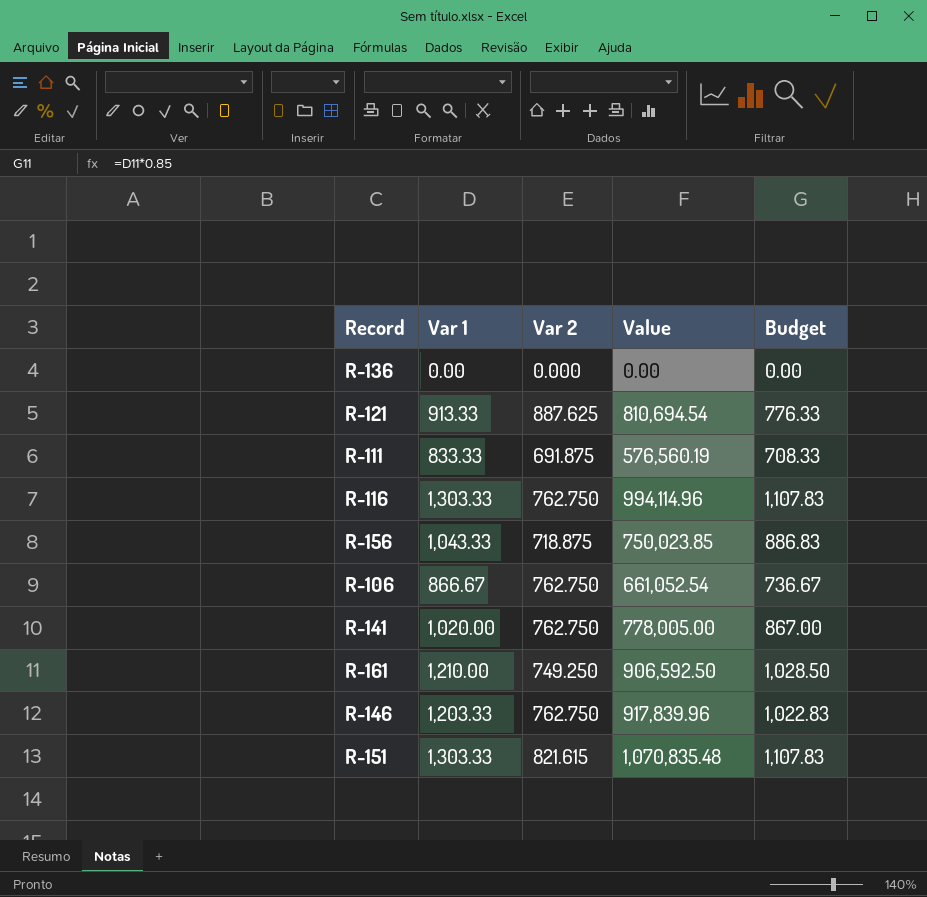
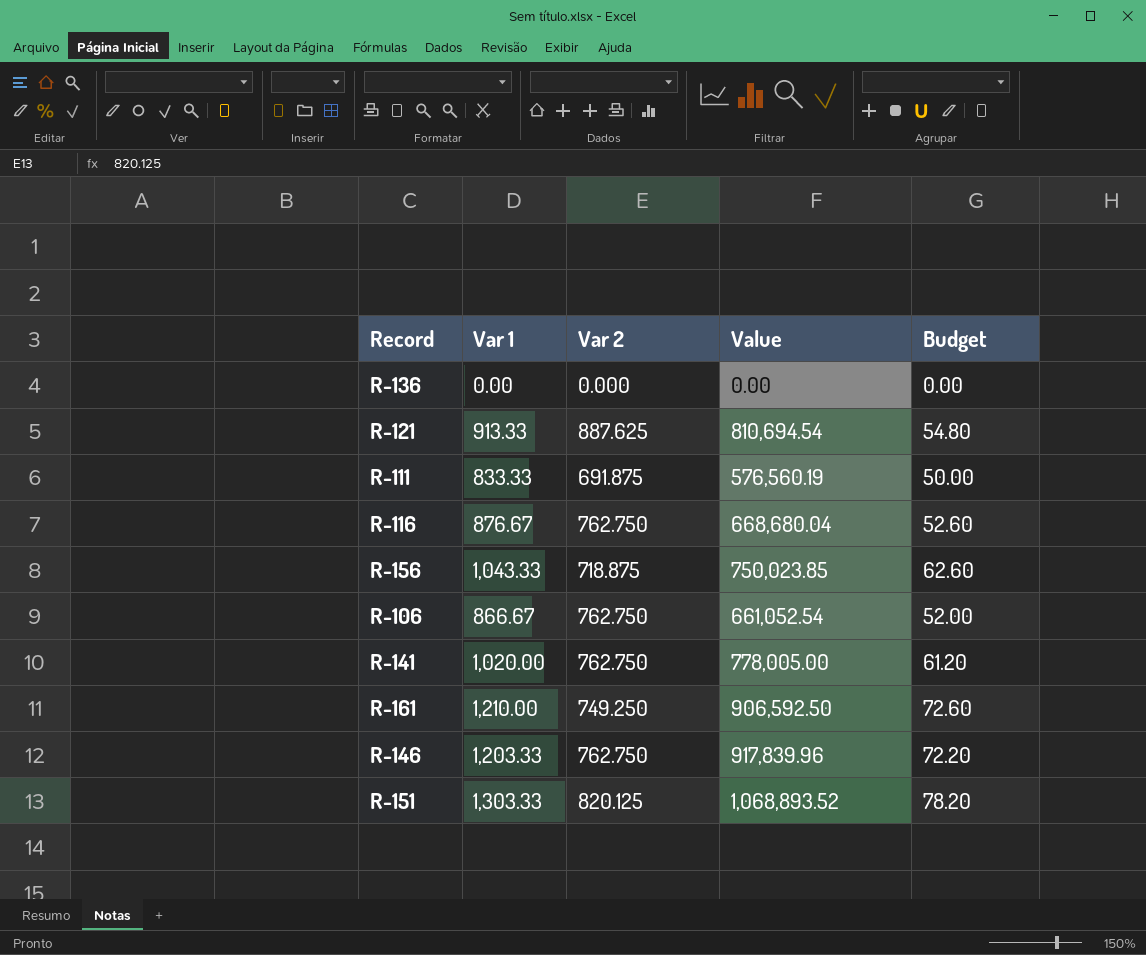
column Budget | formula: [Var 1] * 0.85 -> [Var 1] * 0.06
R-116 | Var 1: 1,303.33 -> 876.67
R-116 | Value: 994,114.96 -> 668,680.04
R-151 | Var 2: 821.615 -> 820.125
R-151 | Value: 1,070,835.48 -> 1,068,893.52

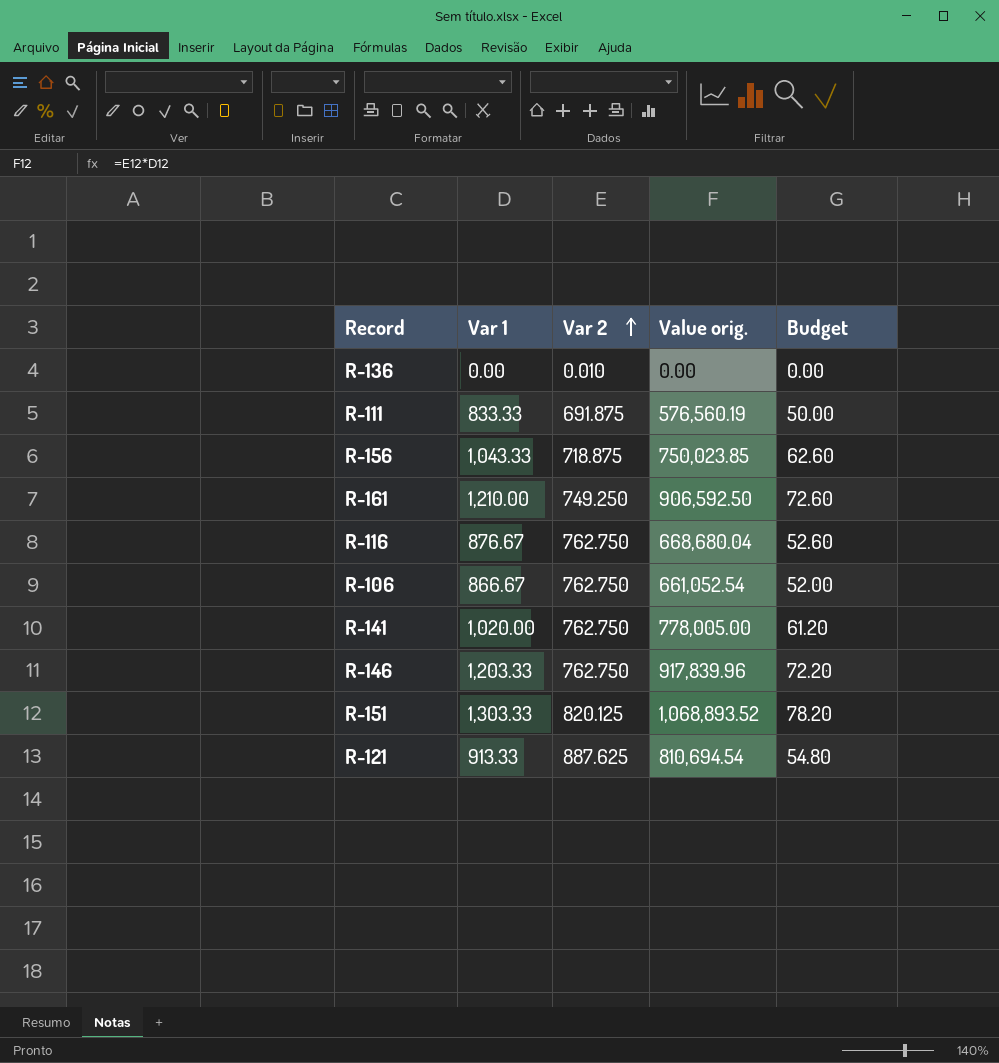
row order: none -> Var 2 ascending
column name: Value -> Value orig.
R-136 | Var 2: 0.000 -> 0.010

